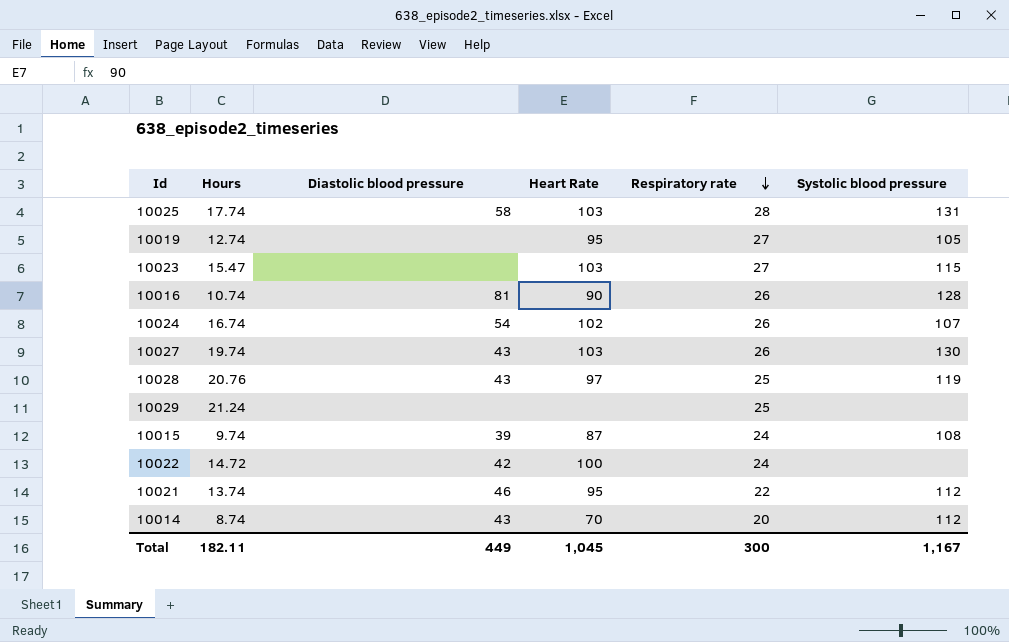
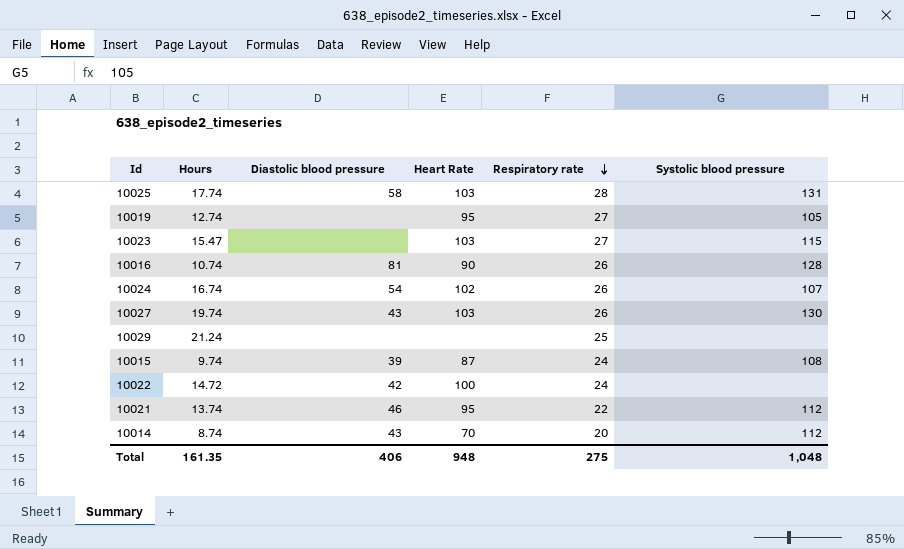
row 10028: 20.76 | 43 | 97 | 25 | 119 -> none
Total | Hours: 182.11 -> 161.35
Total | Diastolic blood pressure: 449 -> 406
Total | Heart Rate: 1,045 -> 948
Total | Respiratory rate: 300 -> 275
Total | Systolic blood pressure: 1,167 -> 1,048

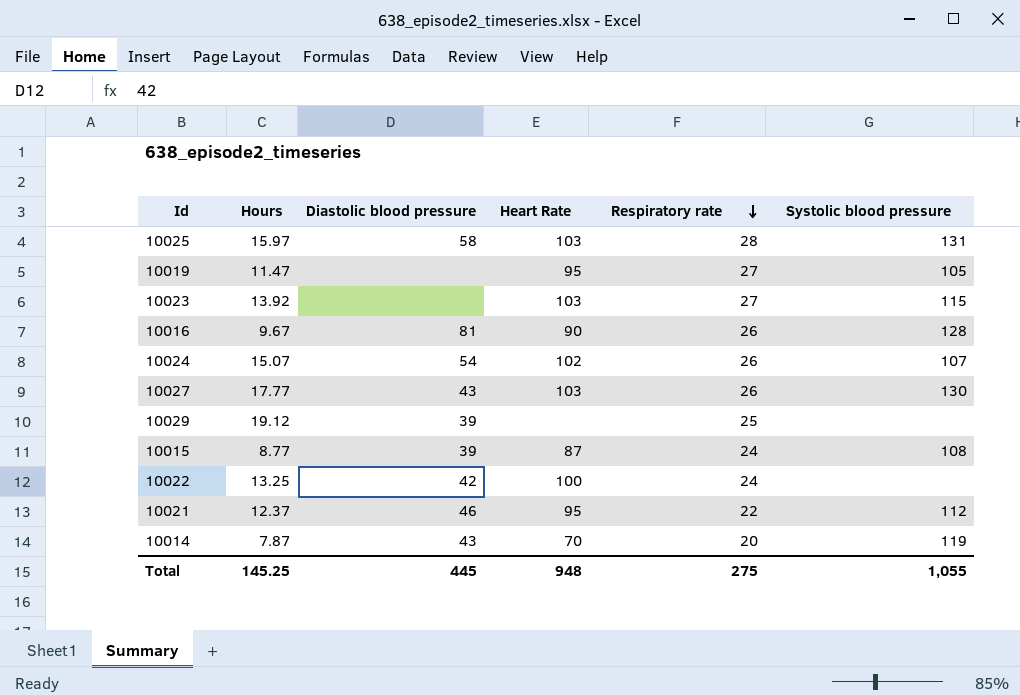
10025 | Hours: 17.74 -> 15.97
10019 | Hours: 12.74 -> 11.47
10023 | Hours: 15.47 -> 13.92
10016 | Hours: 10.74 -> 9.67
10024 | Hours: 16.74 -> 15.07
10027 | Hours: 19.74 -> 17.77
10029 | Hours: 21.24 -> 19.12
10029 | Diastolic blood pressure: none -> 39
10015 | Hours: 9.74 -> 8.77
10022 | Hours: 14.72 -> 13.25
10021 | Hours: 13.74 -> 12.37
10014 | Hours: 8.74 -> 7.87
10014 | Systolic blood pressure: 112 -> 119
Total | Hours: 161.35 -> 145.25
Total | Diastolic blood pressure: 406 -> 445
Total | Systolic blood pressure: 1,048 -> 1,055

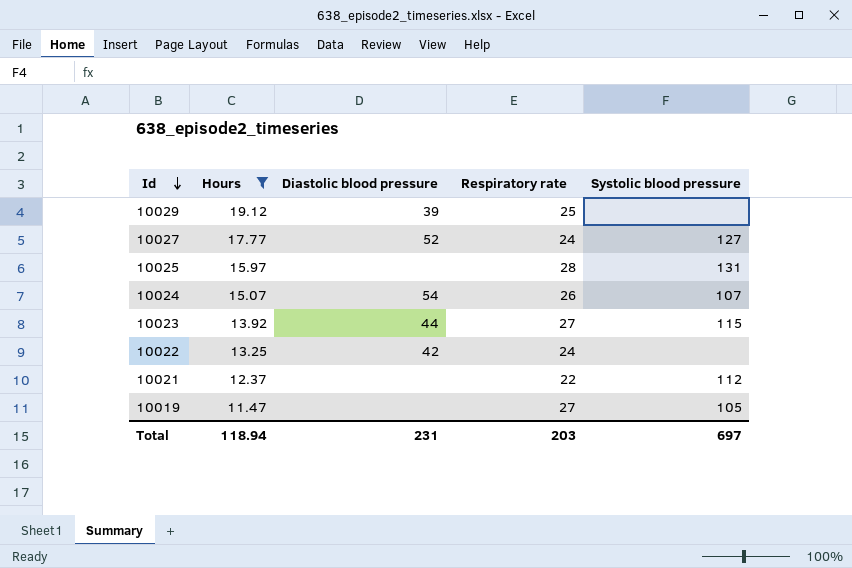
filter: none -> Hours >= 11.47
row order: Respiratory rate descending -> Id descending
column Heart Rate | position: 4 -> none
10027 | Diastolic blood pressure: 43 -> 52
10027 | Respiratory rate: 26 -> 24
10027 | Systolic blood pressure: 130 -> 127
10025 | Diastolic blood pressure: 58 -> none
10023 | Diastolic blood pressure: none -> 44
10021 | Diastolic blood pressure: 46 -> none
Total | Hours: 145.25 -> 118.94
Total | Diastolic blood pressure: 445 -> 231
Total | Respiratory rate: 275 -> 203
Total | Systolic blood pressure: 1,055 -> 697

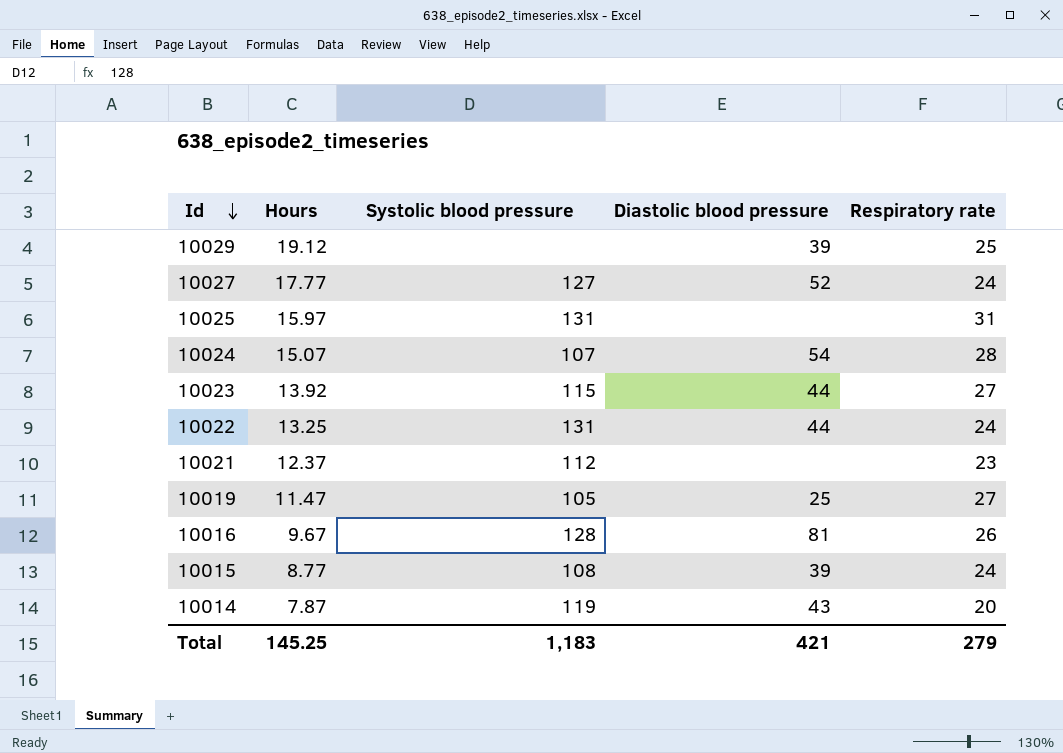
filter: Hours >= 11.47 -> none
column Systolic blood pressure | position: 5 -> 3
10025 | Respiratory rate: 28 -> 31
10024 | Respiratory rate: 26 -> 28
10022 | Systolic blood pressure: none -> 131
10022 | Diastolic blood pressure: 42 -> 44
10021 | Respiratory rate: 22 -> 23
10019 | Diastolic blood pressure: none -> 25
Total | Hours: 118.94 -> 145.25
Total | Systolic blood pressure: 697 -> 1,183
Total | Diastolic blood pressure: 231 -> 421
Total | Respiratory rate: 203 -> 279

